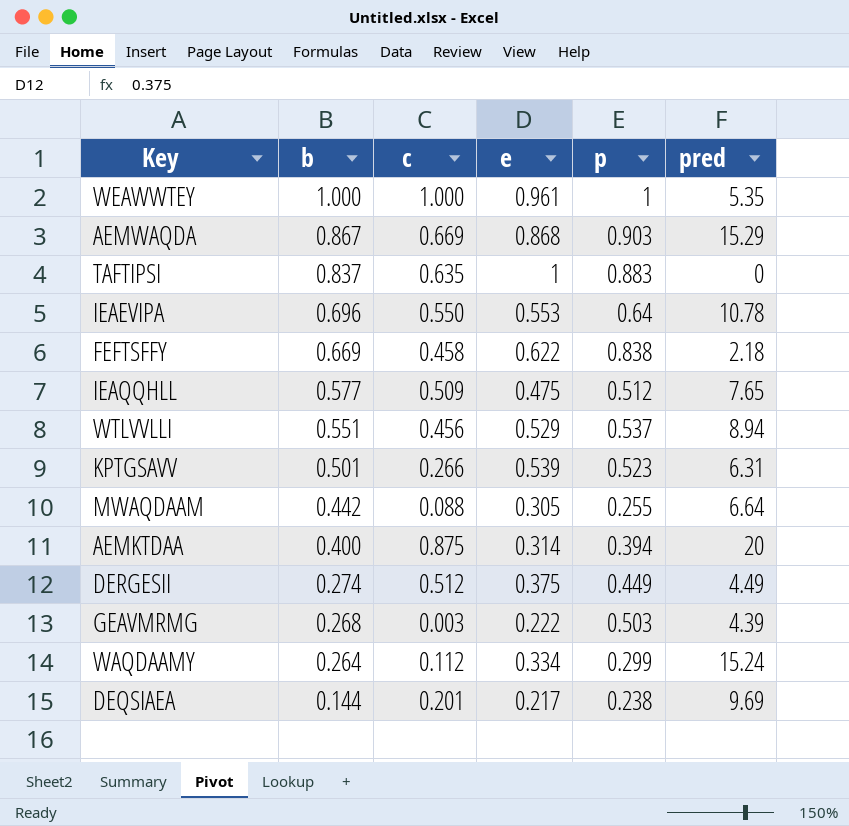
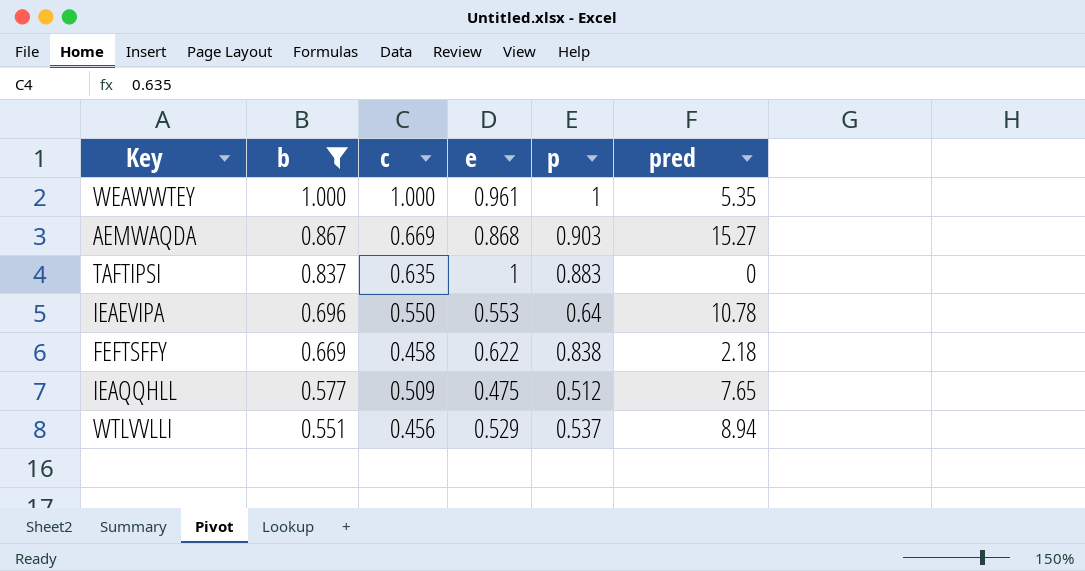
filter: none -> b >= 0.551
AEMWAQDA | pred: 15.29 -> 15.27

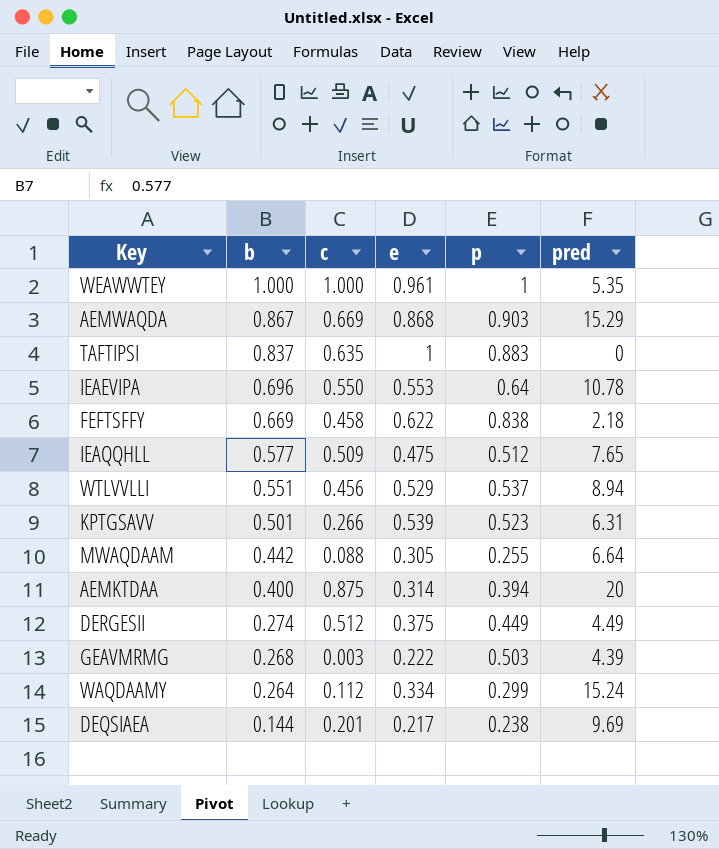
filter: b >= 0.551 -> none
AEMWAQDA | pred: 15.27 -> 15.29

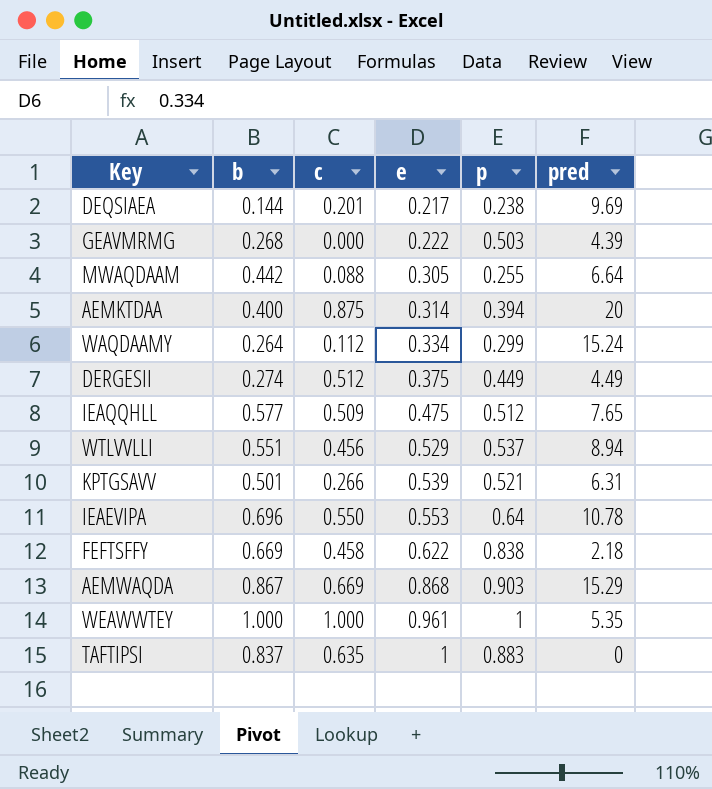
row order: b descending -> e ascending
GEAVMRMG | c: 0.003 -> 0.000
KPTGSAVV | p: 0.523 -> 0.521

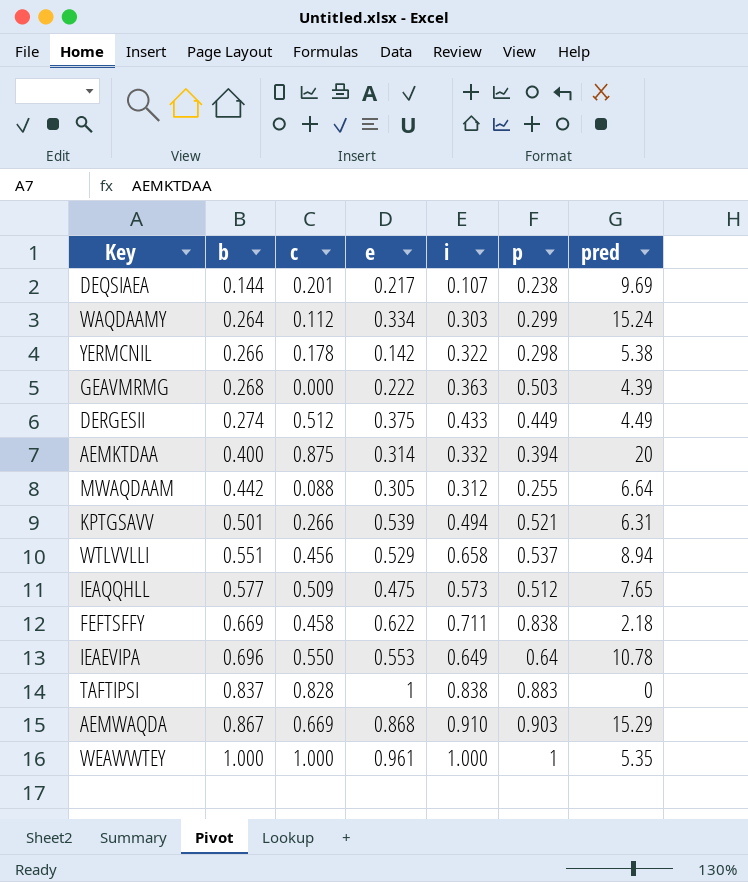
row order: e ascending -> b ascending
column i | position: none -> 5
row YERMCNIL: none -> 0.266 | 0.178 | 0.142 | 0.322 | 0.298 | 5.38
TAFTIPSI | c: 0.635 -> 0.828

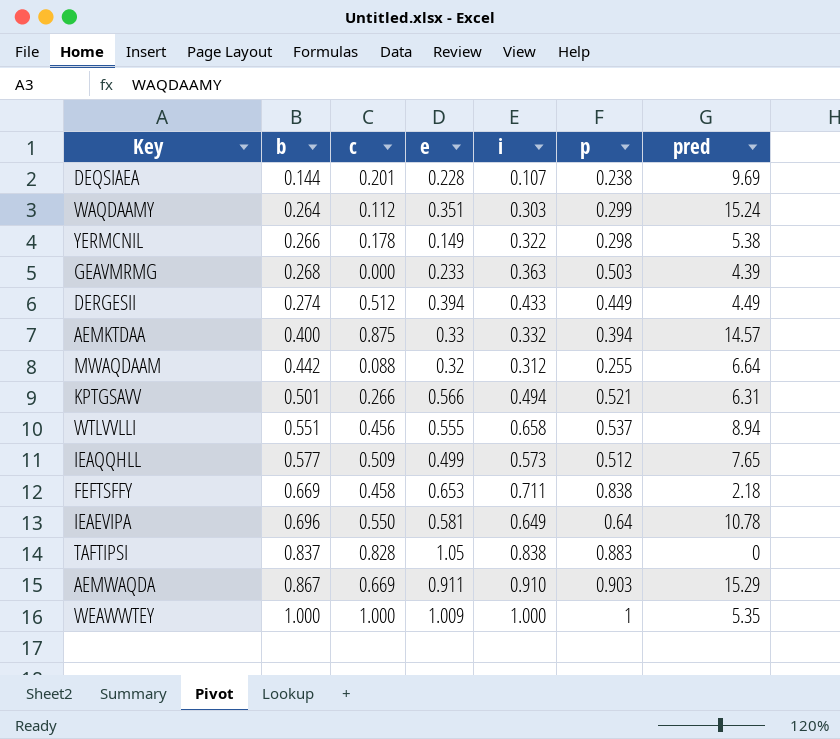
DEQSIAEA | e: 0.217 -> 0.228
WAQDAAMY | e: 0.334 -> 0.351
YERMCNIL | e: 0.142 -> 0.149
GEAVMRMG | e: 0.222 -> 0.233
DERGESII | e: 0.375 -> 0.394
AEMKTDAA | e: 0.314 -> 0.33
AEMKTDAA | pred: 20 -> 14.57
MWAQDAAM | e: 0.305 -> 0.32
KPTGSAVV | e: 0.539 -> 0.566
WTLVVLLI | e: 0.529 -> 0.555
IEAQQHLL | e: 0.475 -> 0.499
FEFTSFFY | e: 0.622 -> 0.653
IEAEVIPA | e: 0.553 -> 0.581
TAFTIPSI | e: 1 -> 1.05
AEMWAQDA | e: 0.868 -> 0.911
WEAWWTEY | e: 0.961 -> 1.009

